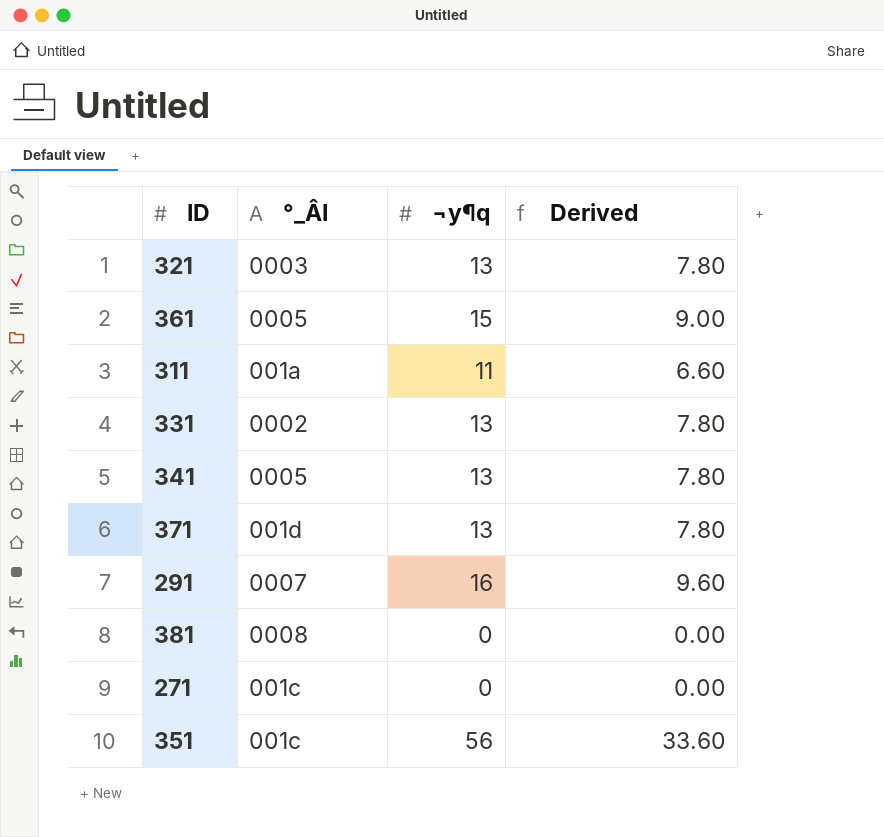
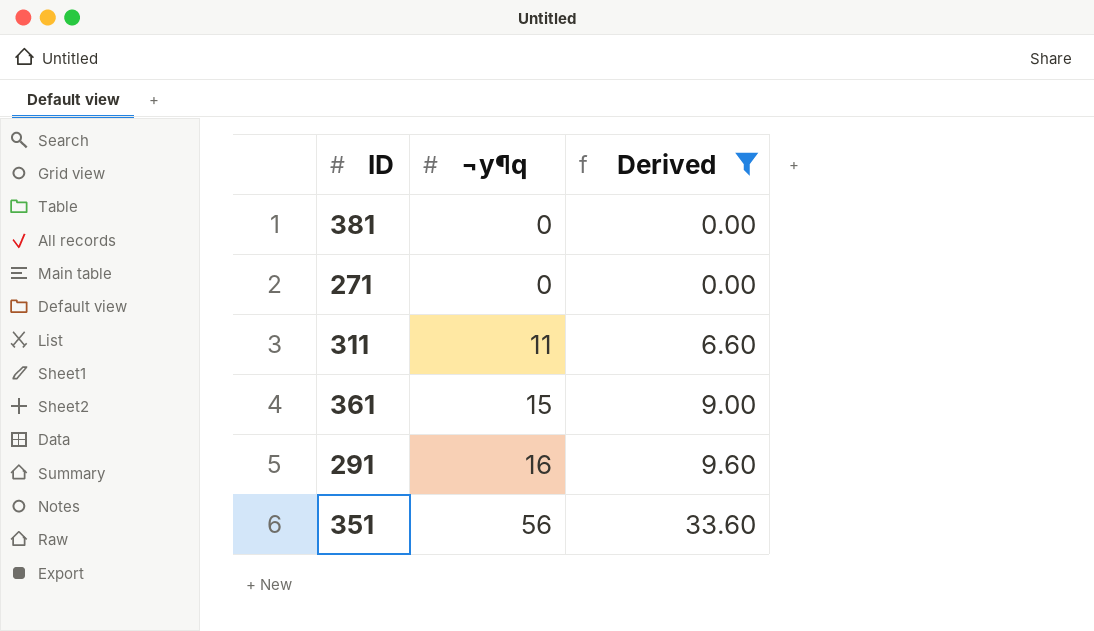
filter: none -> Derived != 7.80
row order: none -> ¬y¶q ascending
column °_ÂI | position: 2 -> none

